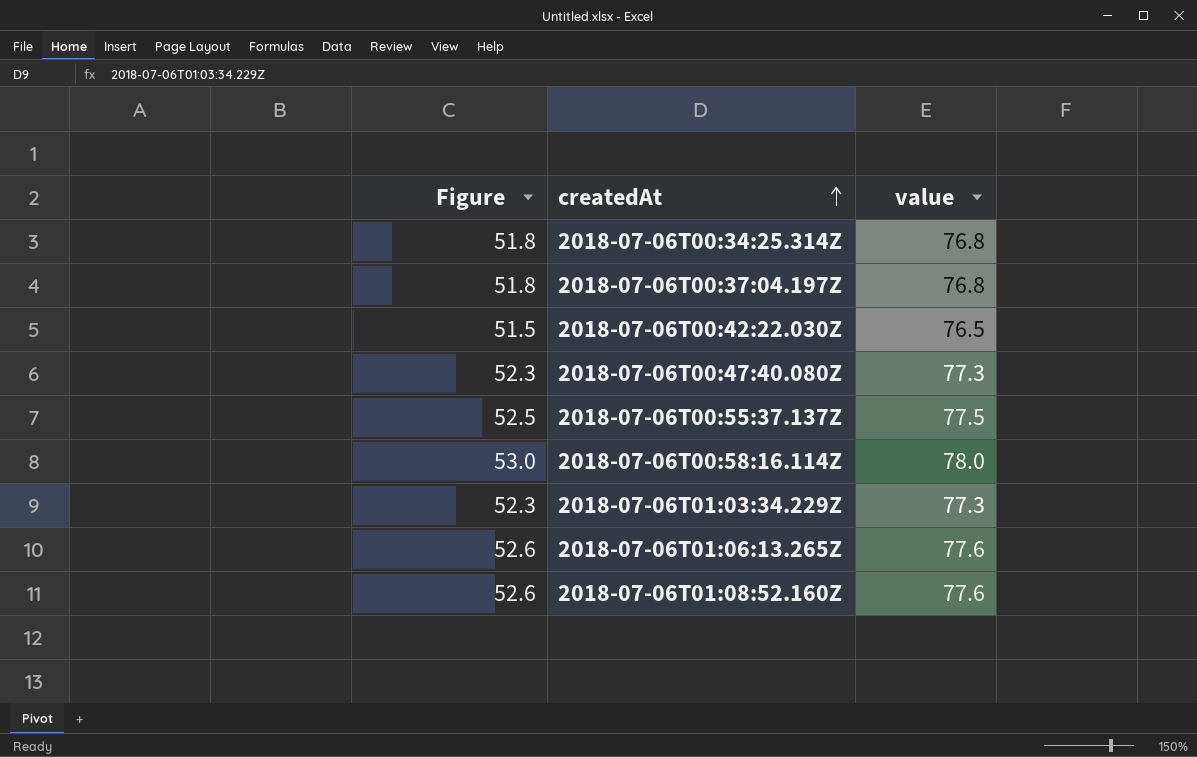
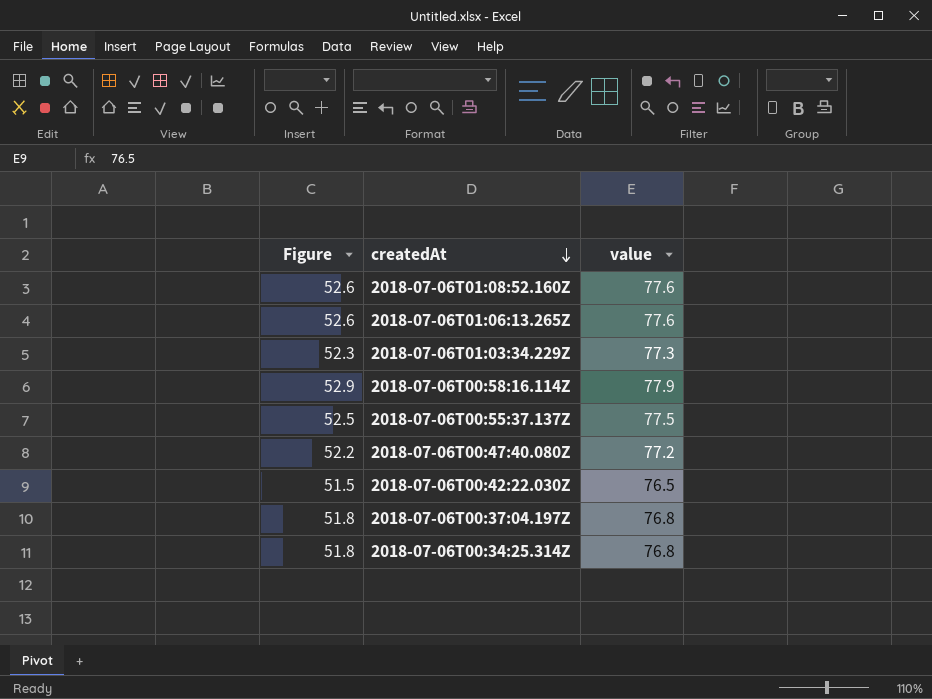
row order: createdAt ascending -> createdAt descending
2018-07-06T00:58:16.114Z | Figure: 53.0 -> 52.9
2018-07-06T00:58:16.114Z | value: 78.0 -> 77.9
2018-07-06T00:47:40.080Z | Figure: 52.3 -> 52.2
2018-07-06T00:47:40.080Z | value: 77.3 -> 77.2

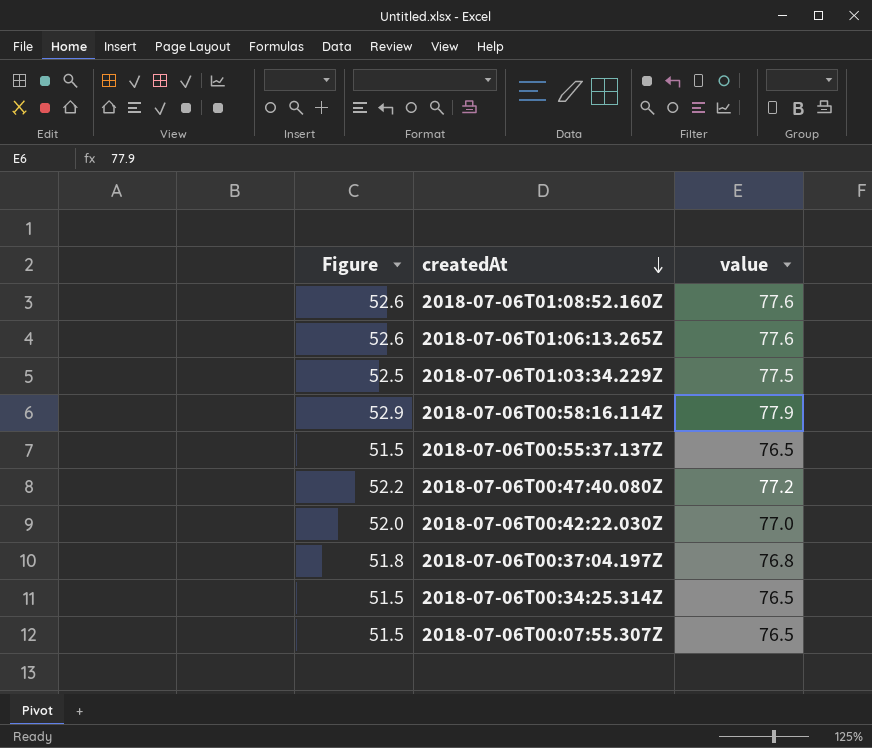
2018-07-06T01:03:34.229Z | Figure: 52.3 -> 52.5
2018-07-06T01:03:34.229Z | value: 77.3 -> 77.5
2018-07-06T00:55:37.137Z | Figure: 52.5 -> 51.5
2018-07-06T00:55:37.137Z | value: 77.5 -> 76.5
2018-07-06T00:42:22.030Z | Figure: 51.5 -> 52.0
2018-07-06T00:42:22.030Z | value: 76.5 -> 77.0
2018-07-06T00:34:25.314Z | Figure: 51.8 -> 51.5
2018-07-06T00:34:25.314Z | value: 76.8 -> 76.5
row 2018-07-06T00:07:55.307Z: none -> 51.5 | 76.5

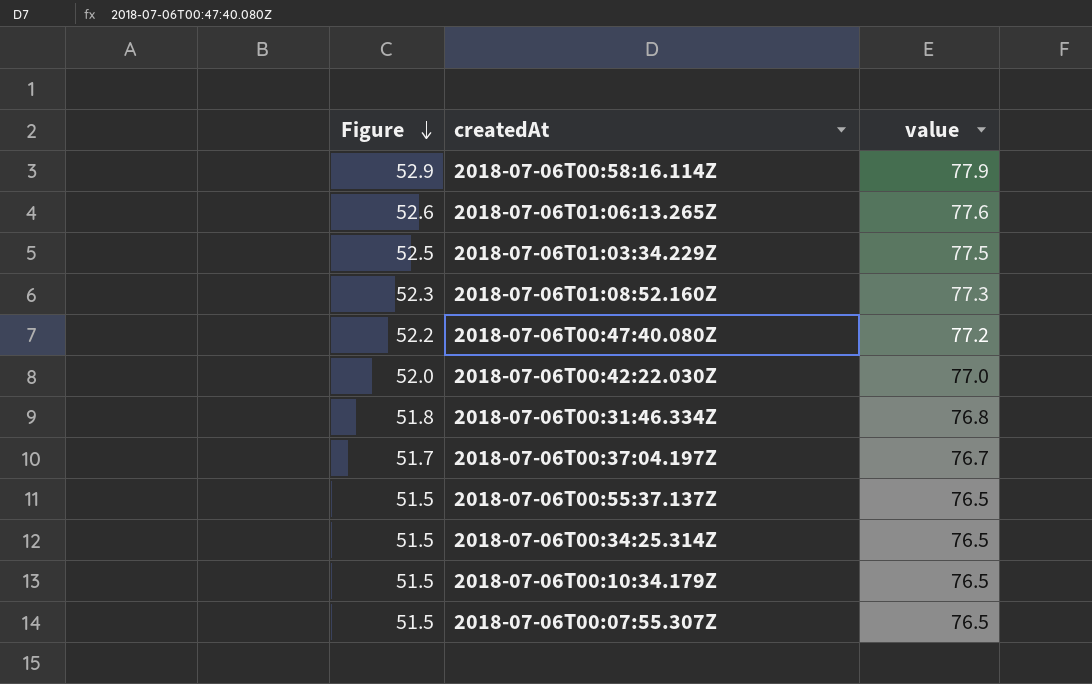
row order: createdAt descending -> Figure descending
2018-07-06T01:08:52.160Z | Figure: 52.6 -> 52.3
2018-07-06T01:08:52.160Z | value: 77.6 -> 77.3
row 2018-07-06T00:31:46.334Z: none -> 51.8 | 76.8
2018-07-06T00:37:04.197Z | Figure: 51.8 -> 51.7
2018-07-06T00:37:04.197Z | value: 76.8 -> 76.7
row 2018-07-06T00:10:34.179Z: none -> 51.5 | 76.5

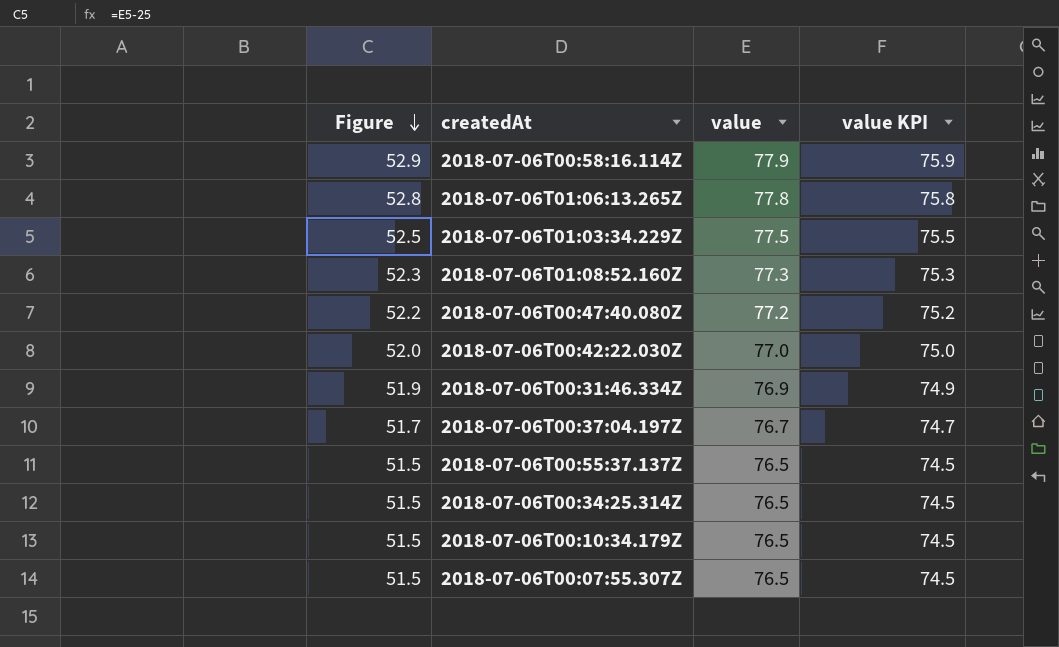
column value KPI | formula: none -> [value] - 2
2018-07-06T01:06:13.265Z | Figure: 52.6 -> 52.8
2018-07-06T01:06:13.265Z | value: 77.6 -> 77.8
2018-07-06T00:31:46.334Z | Figure: 51.8 -> 51.9
2018-07-06T00:31:46.334Z | value: 76.8 -> 76.9

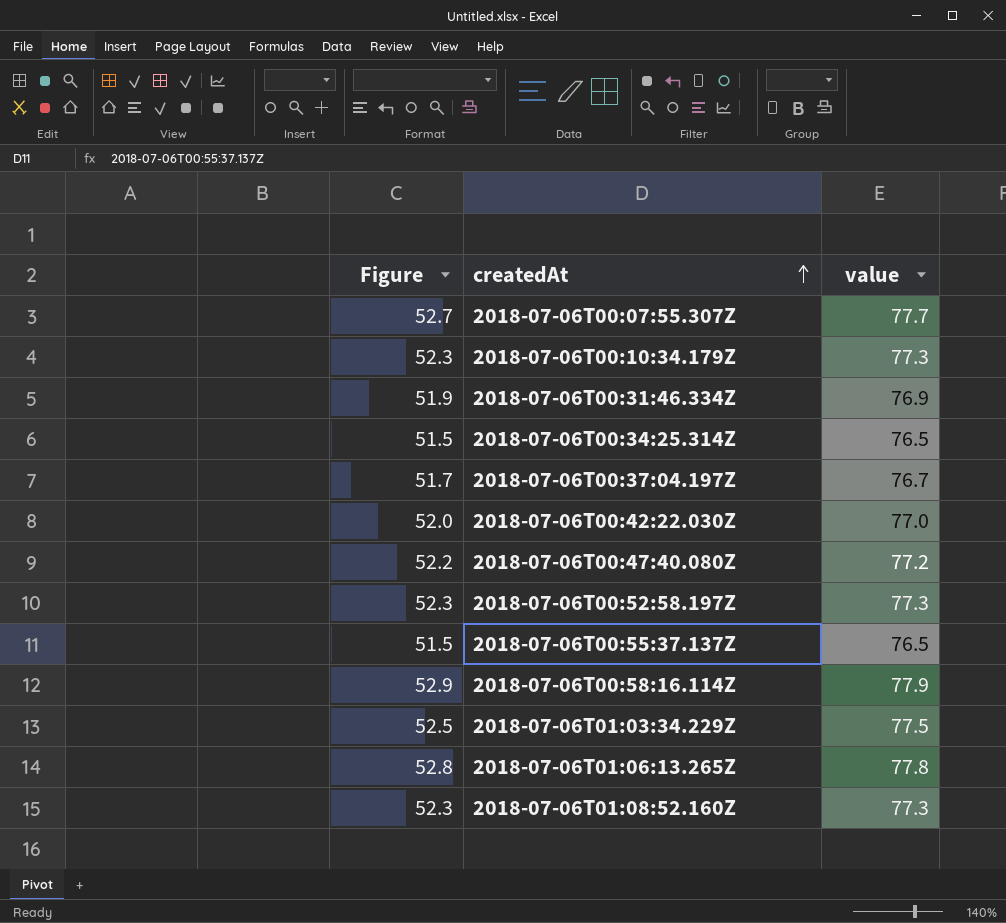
row order: Figure descending -> createdAt ascending
column value KPI | formula: [value] - 2 -> none
2018-07-06T00:07:55.307Z | Figure: 51.5 -> 52.7
2018-07-06T00:07:55.307Z | value: 76.5 -> 77.7
2018-07-06T00:10:34.179Z | Figure: 51.5 -> 52.3
2018-07-06T00:10:34.179Z | value: 76.5 -> 77.3
row 2018-07-06T00:52:58.197Z: none -> 52.3 | 77.3

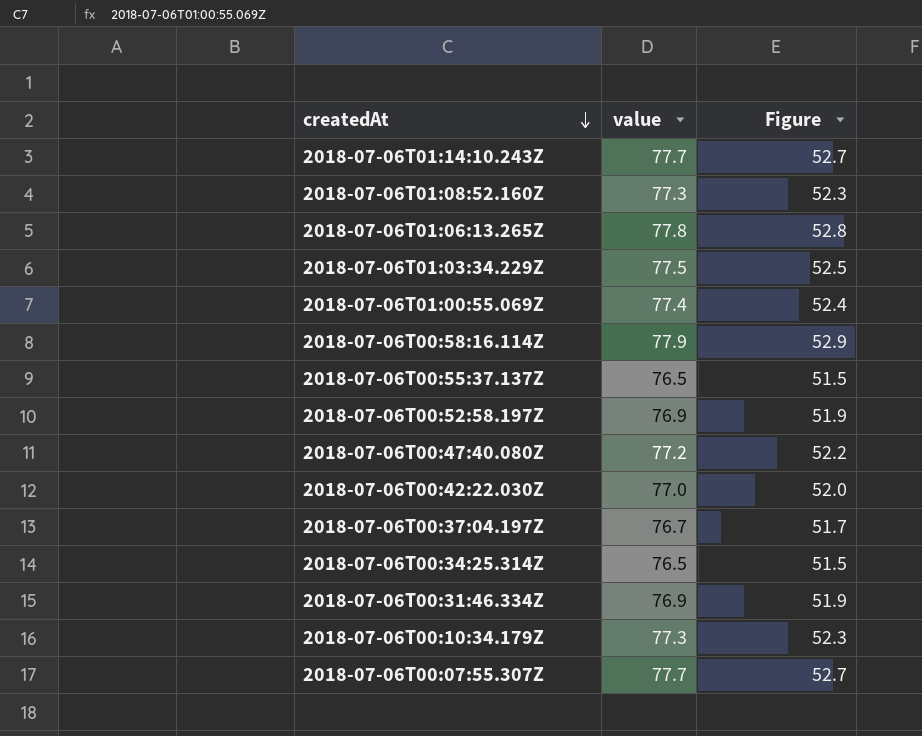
row order: createdAt ascending -> createdAt descending
column Figure | position: 1 -> 3
row 2018-07-06T01:14:10.243Z: none -> 77.7 | 52.7
row 2018-07-06T01:00:55.069Z: none -> 77.4 | 52.4
2018-07-06T00:52:58.197Z | value: 77.3 -> 76.9
2018-07-06T00:52:58.197Z | Figure: 52.3 -> 51.9

